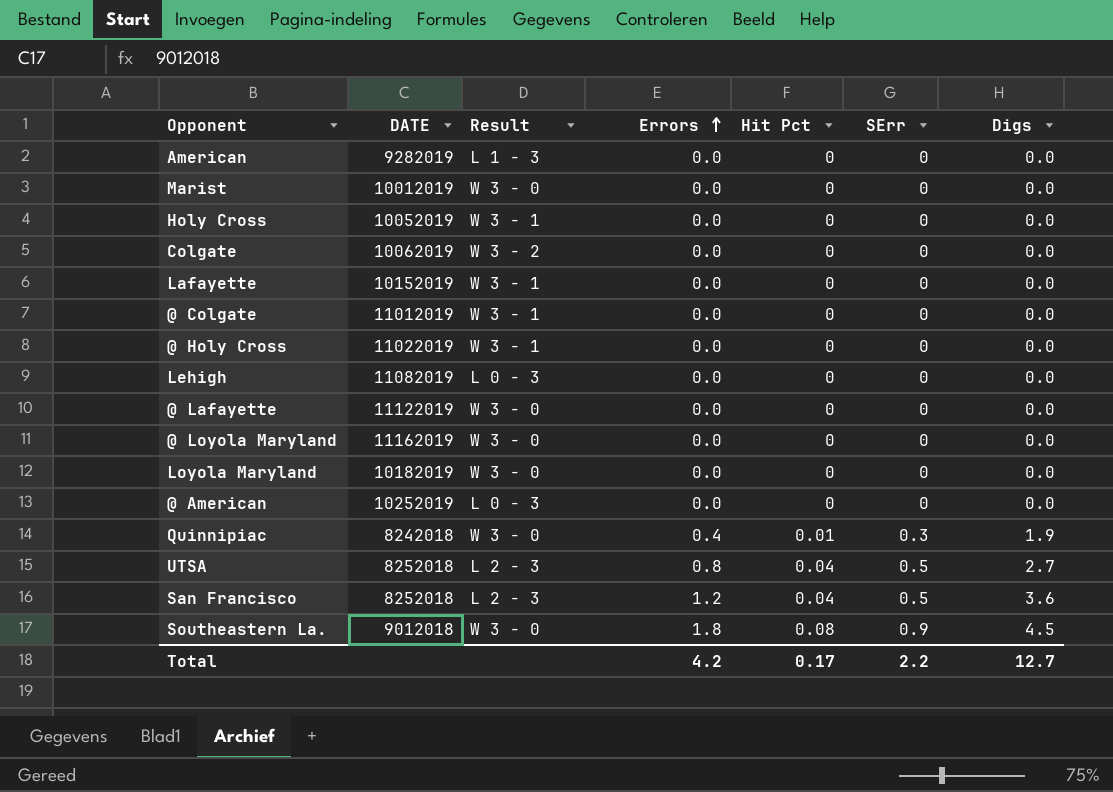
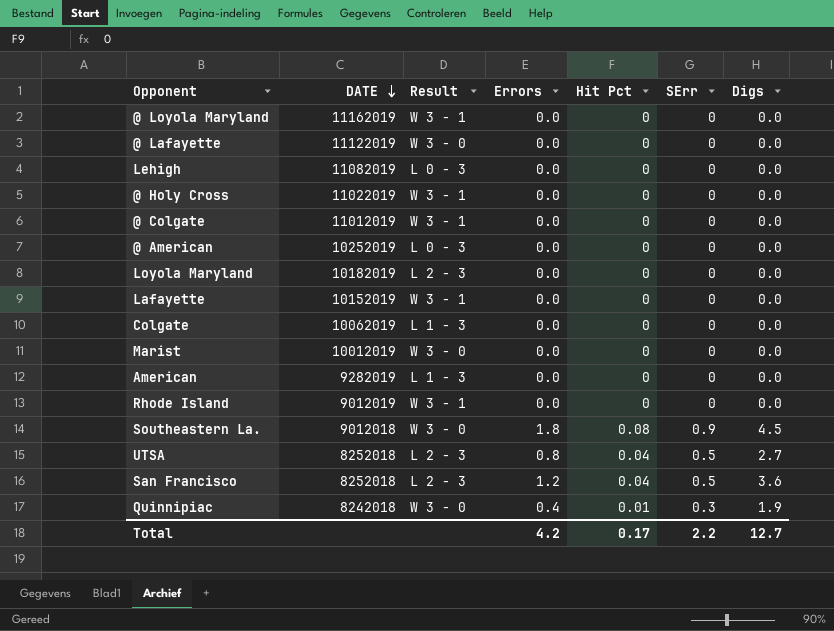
row order: Errors ascending -> DATE descending
row Holy Cross: 10052019 | W 3 - 1 | 0.0 | 0 | 0 | 0.0 -> none
@ Loyola Maryland | Result: W 3 - 0 -> W 3 - 1
Loyola Maryland | Result: W 3 - 0 -> L 2 - 3
Colgate | Result: W 3 - 2 -> L 1 - 3
row Rhode Island: none -> 9012019 | W 3 - 1 | 0.0 | 0 | 0 | 0.0

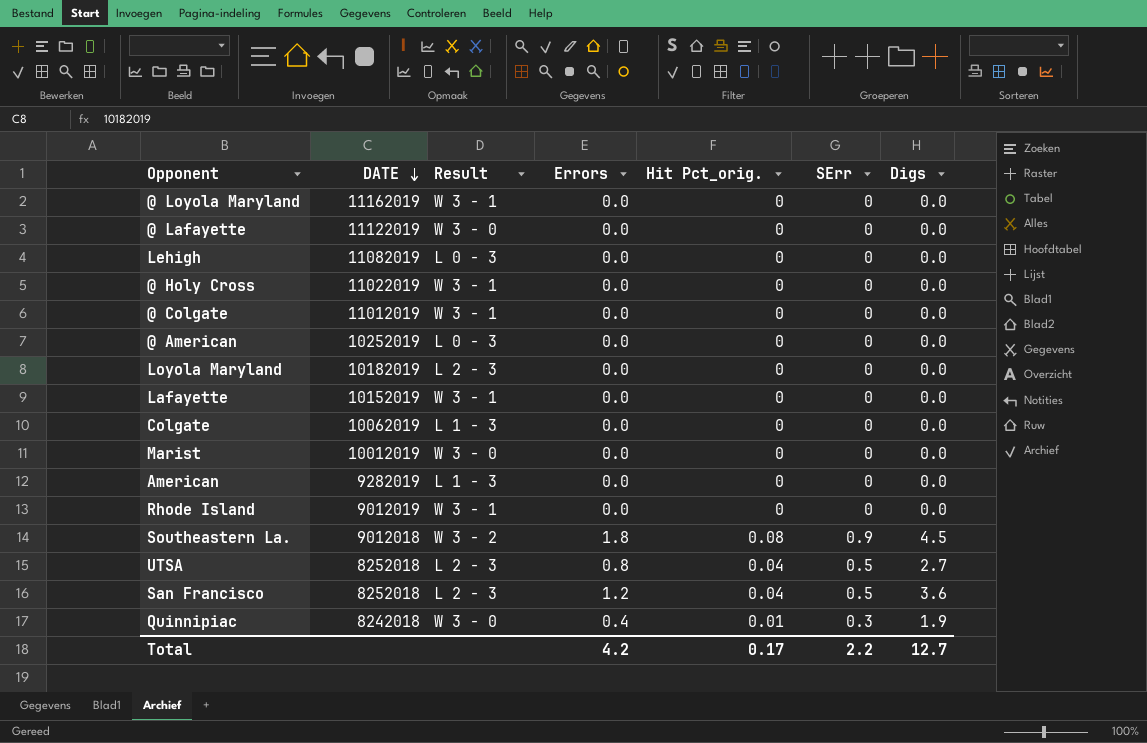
column name: Hit Pct -> Hit Pct_orig.
Southeastern La. | Result: W 3 - 0 -> W 3 - 2

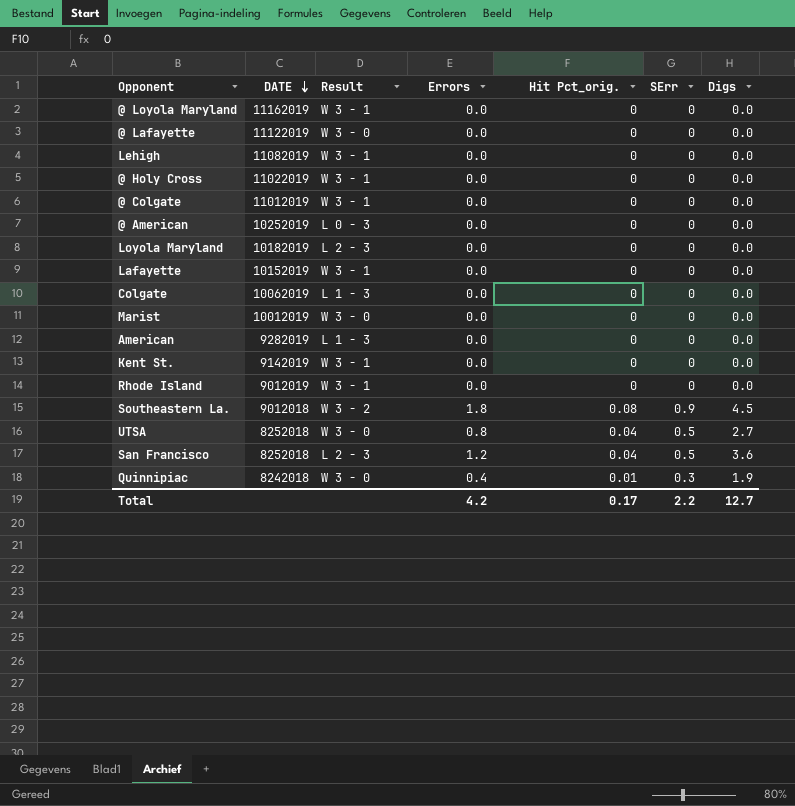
Lehigh | Result: L 0 - 3 -> W 3 - 1
row Kent St.: none -> 9142019 | W 3 - 1 | 0.0 | 0 | 0 | 0.0
UTSA | Result: L 2 - 3 -> W 3 - 0

